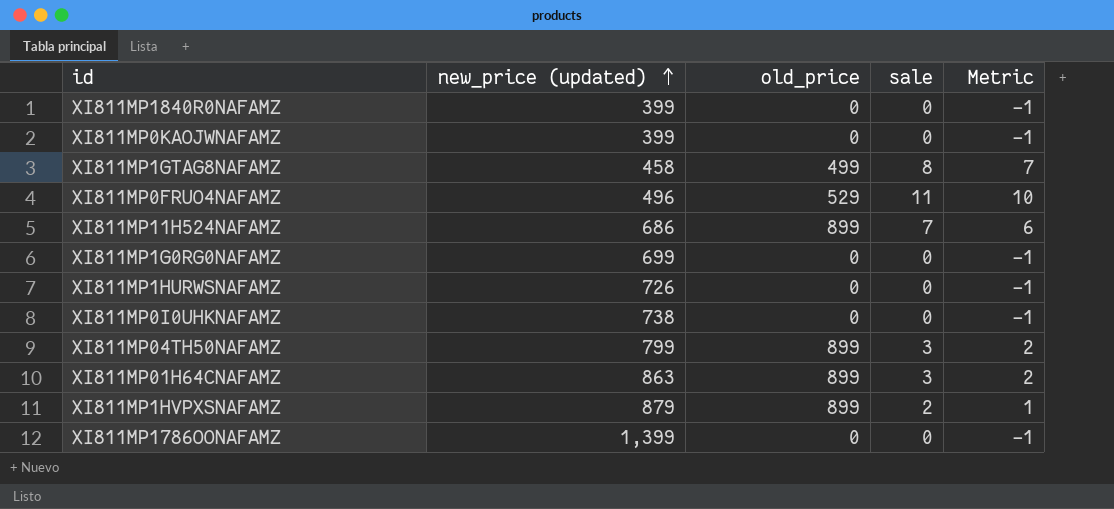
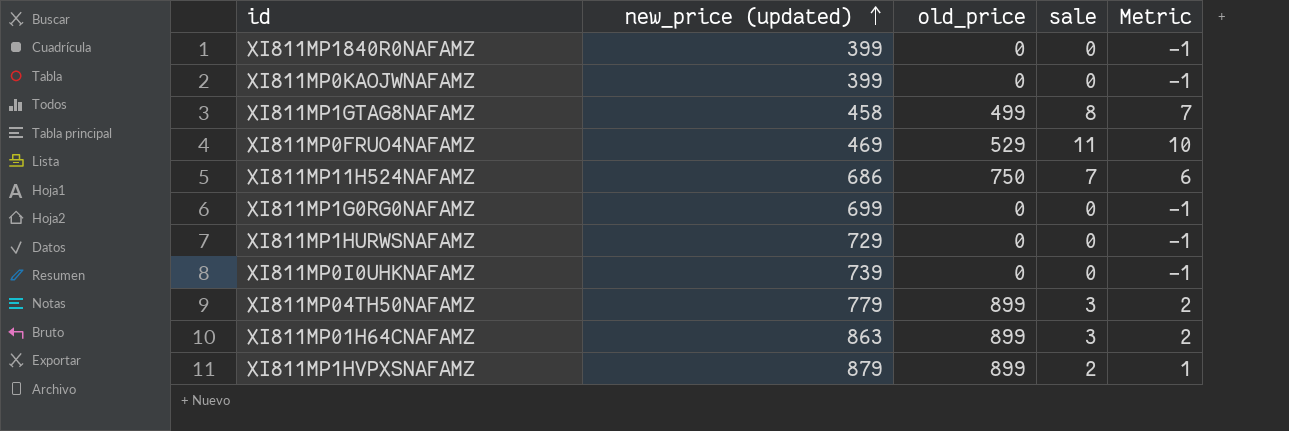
row XI811MP1786OONAFAMZ: 1,399 | 0 | 0 | -1 -> none
XI811MP0FRUO4NAFAMZ | new_price (updated): 496 -> 469
XI811MP11H524NAFAMZ | old_price: 899 -> 750
XI811MP1HURWSNAFAMZ | new_price (updated): 726 -> 729
XI811MP0I0UHKNAFAMZ | new_price (updated): 738 -> 739
XI811MP04TH50NAFAMZ | new_price (updated): 799 -> 779

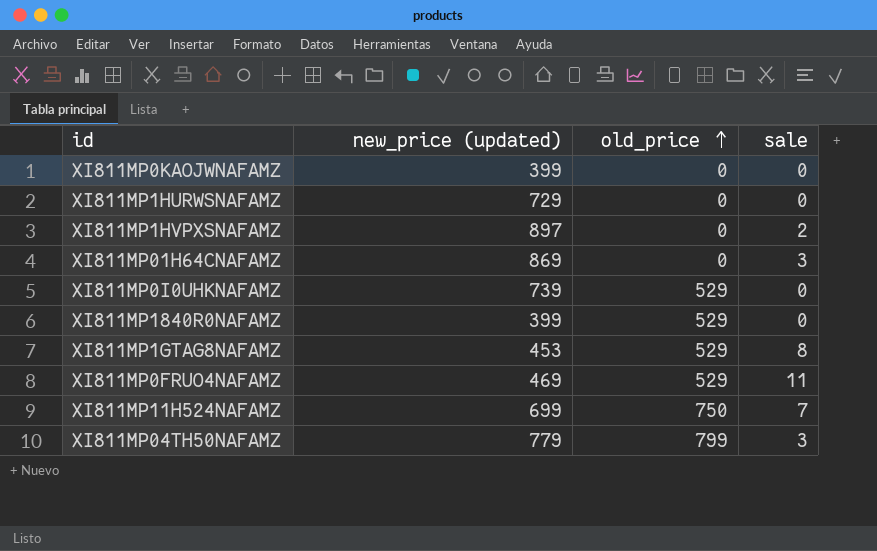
row order: new_price (updated) ascending -> old_price ascending
column Metric | formula: [sale] - 1 -> none
row XI811MP1G0RG0NAFAMZ: 699 | 0 | 0 | -1 -> none
XI811MP1HVPXSNAFAMZ | new_price (updated): 879 -> 897
XI811MP1HVPXSNAFAMZ | old_price: 899 -> 0
XI811MP01H64CNAFAMZ | new_price (updated): 863 -> 869
XI811MP01H64CNAFAMZ | old_price: 899 -> 0
XI811MP0I0UHKNAFAMZ | old_price: 0 -> 529
XI811MP1840R0NAFAMZ | old_price: 0 -> 529
XI811MP1GTAG8NAFAMZ | new_price (updated): 458 -> 453
XI811MP1GTAG8NAFAMZ | old_price: 499 -> 529
XI811MP11H524NAFAMZ | new_price (updated): 686 -> 699
XI811MP04TH50NAFAMZ | old_price: 899 -> 799

